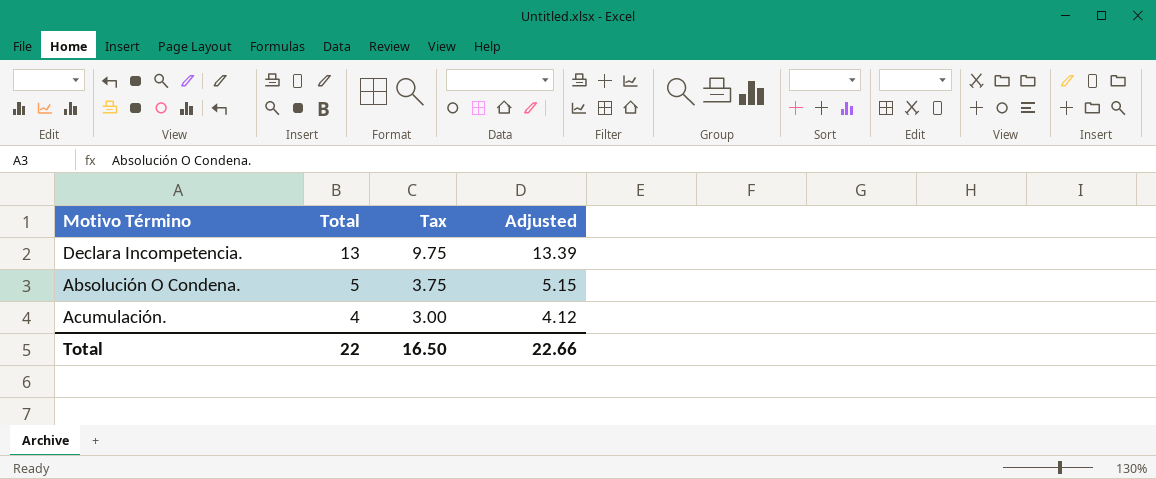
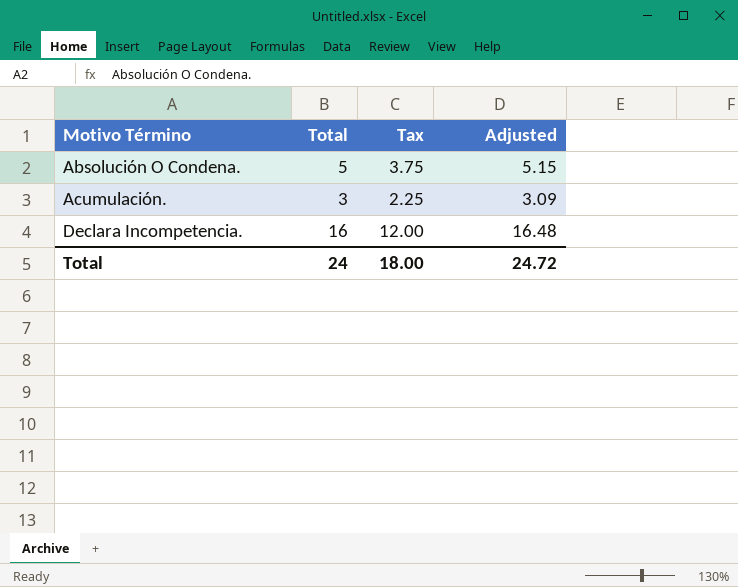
row order: Total descending -> Motivo Término ascending
Acumulación. | Total: 4 -> 3
Acumulación. | Tax: 3.00 -> 2.25
Acumulación. | Adjusted: 4.12 -> 3.09
Declara Incompetencia. | Total: 13 -> 16
Declara Incompetencia. | Tax: 9.75 -> 12.00
Declara Incompetencia. | Adjusted: 13.39 -> 16.48
Total | Total: 22 -> 24
Total | Tax: 16.50 -> 18.00
Total | Adjusted: 22.66 -> 24.72

